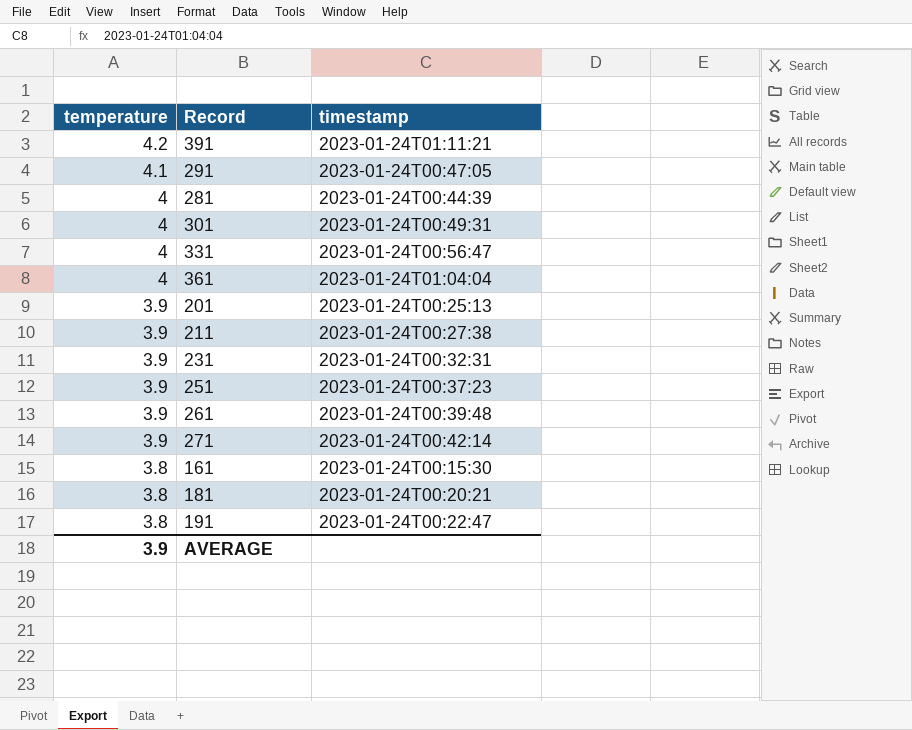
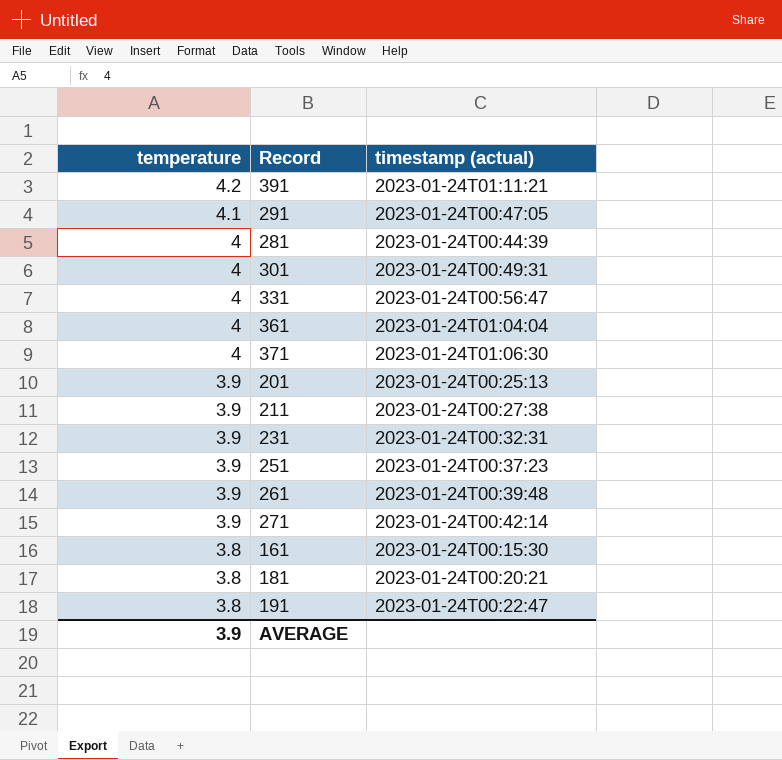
column name: timestamp -> timestamp (actual)
row 371: none -> 4 | 2023-01-24T01:06:30

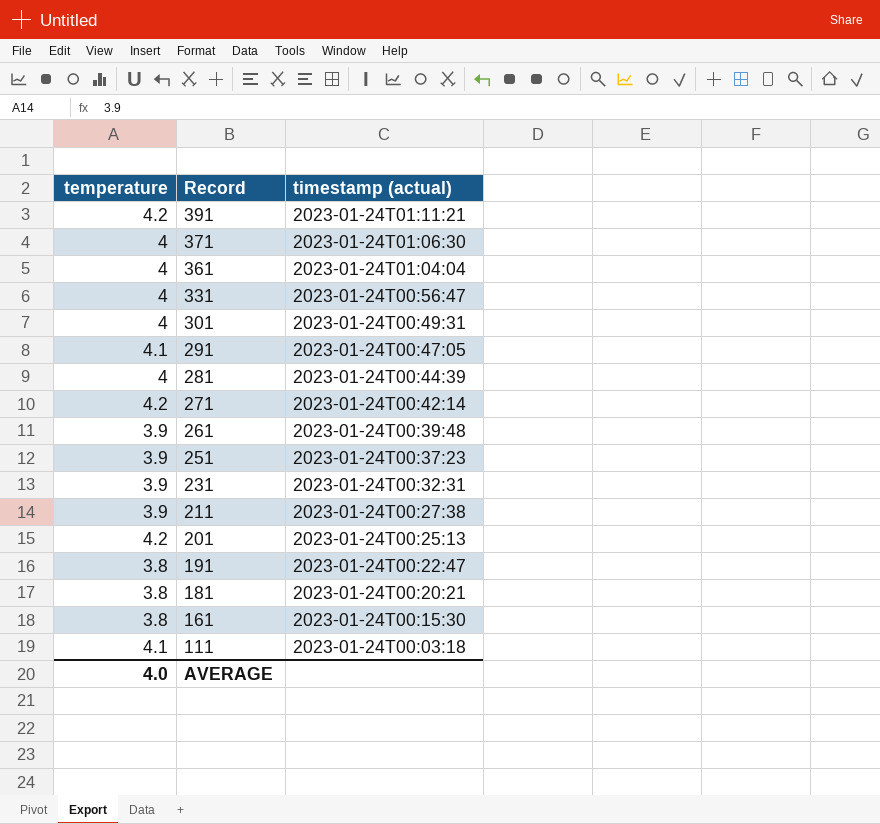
row order: temperature descending -> Record descending
271 | temperature: 3.9 -> 4.2
201 | temperature: 3.9 -> 4.2
row 111: none -> 4.1 | 2023-01-24T00:03:18
AVERAGE | temperature: 3.9 -> 4.0

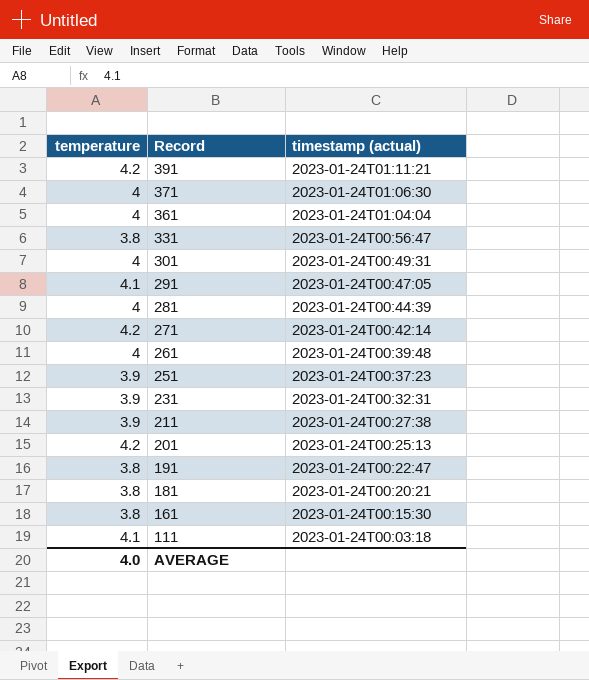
331 | temperature: 4 -> 3.8
261 | temperature: 3.9 -> 4

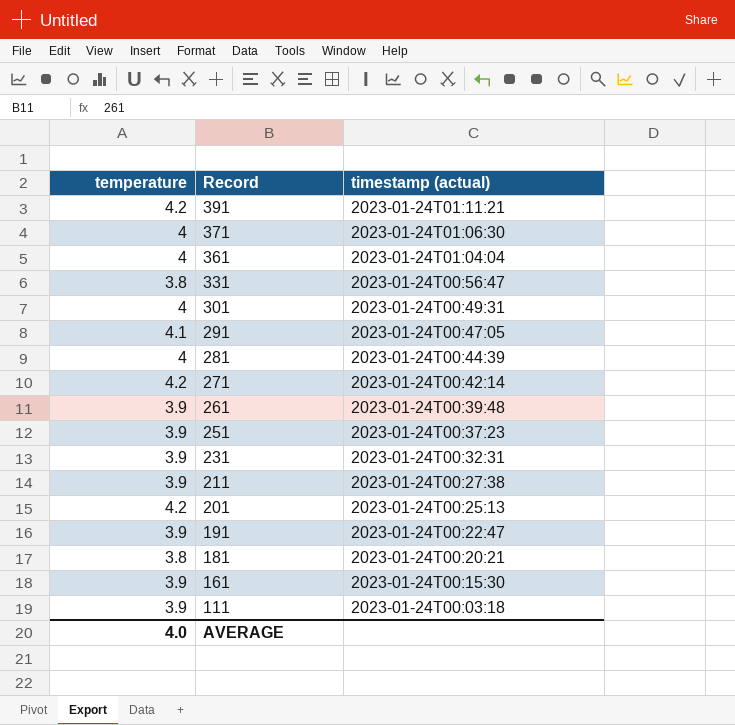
261 | temperature: 4 -> 3.9
191 | temperature: 3.8 -> 3.9
161 | temperature: 3.8 -> 3.9
111 | temperature: 4.1 -> 3.9

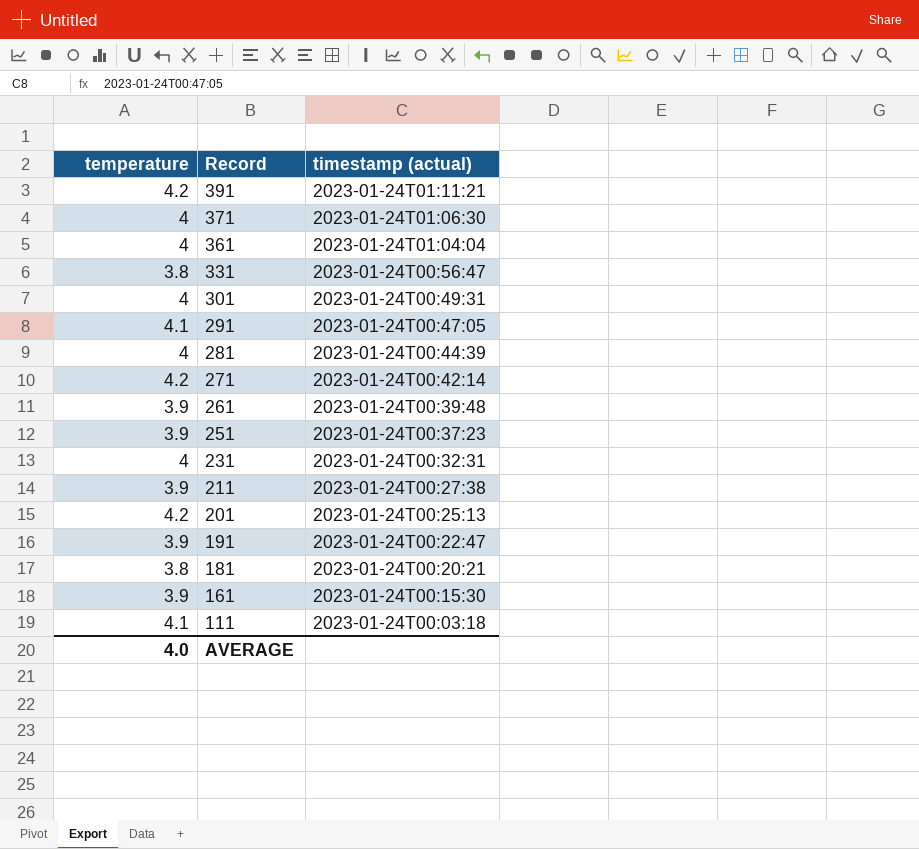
231 | temperature: 3.9 -> 4
111 | temperature: 3.9 -> 4.1

